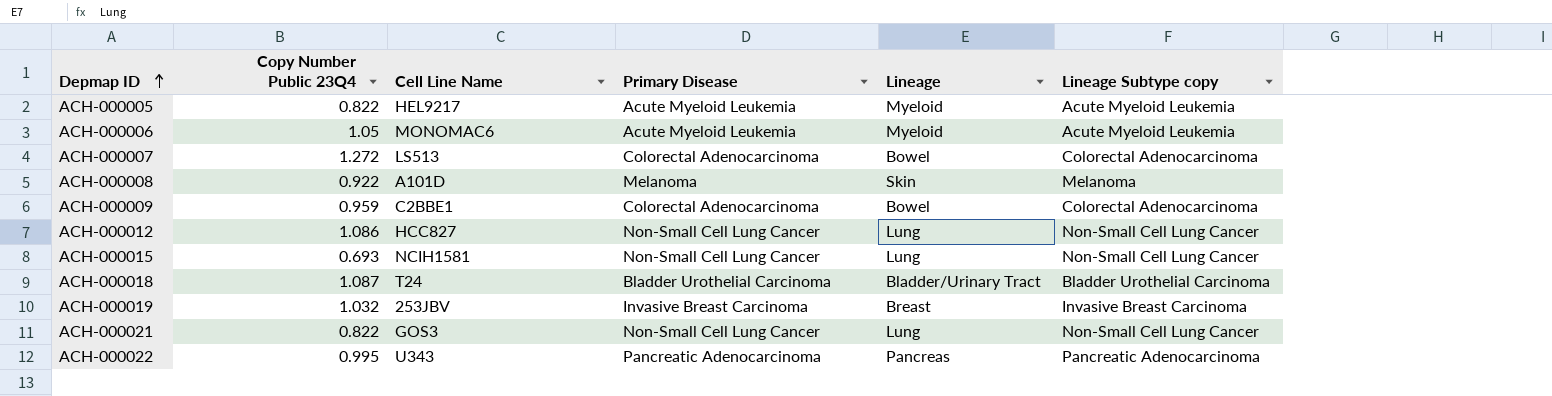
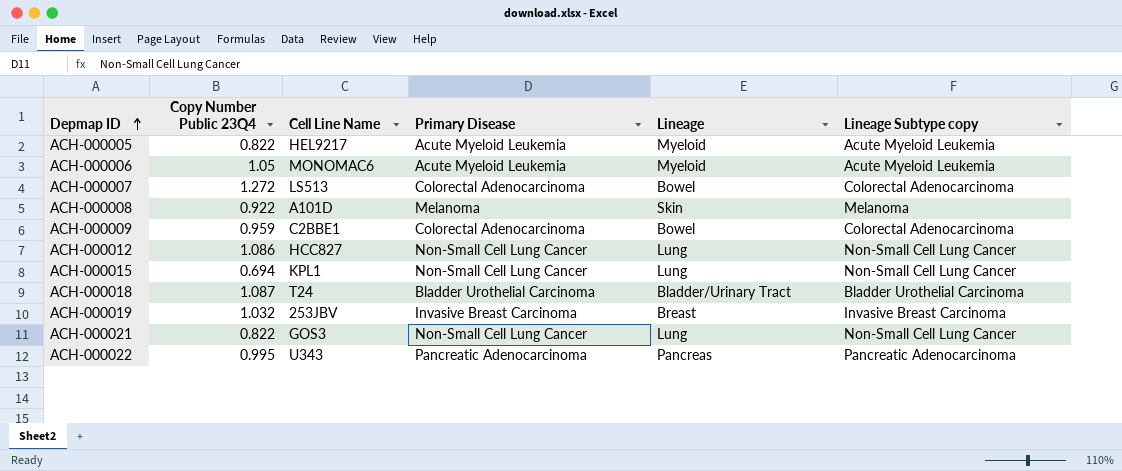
ACH-000015 | Copy Number Public 23Q4: 0.693 -> 0.694
ACH-000015 | Cell Line Name: NCIH1581 -> KPL1

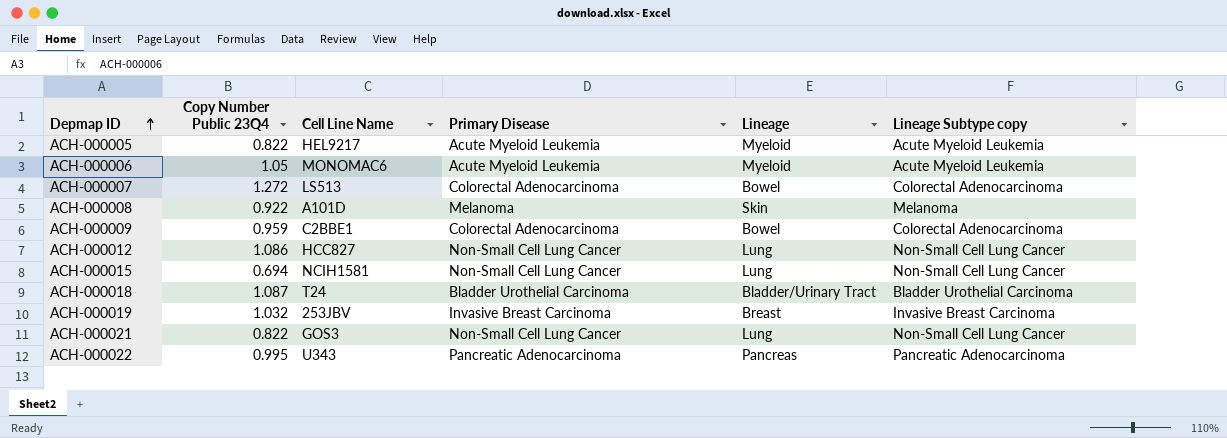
ACH-000015 | Cell Line Name: KPL1 -> NCIH1581

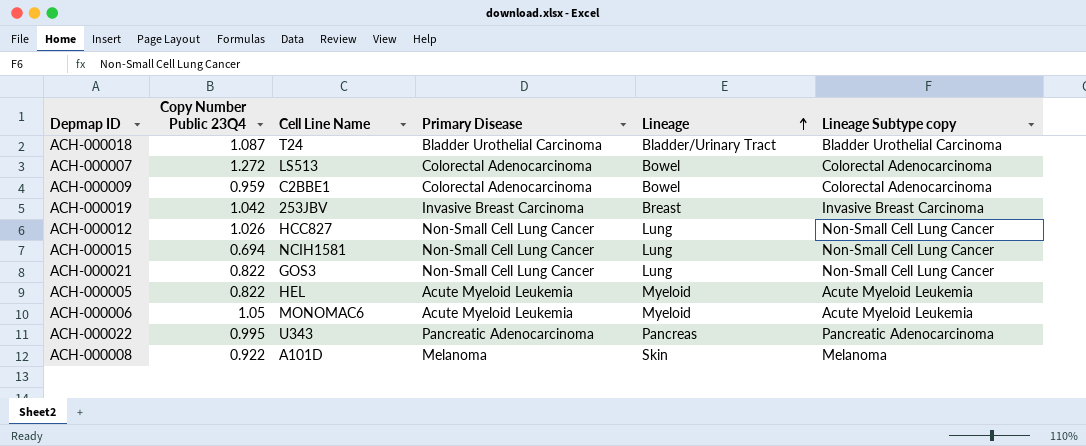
row order: Depmap ID ascending -> Lineage ascending
ACH-000019 | Copy Number Public 23Q4: 1.032 -> 1.042
ACH-000012 | Copy Number Public 23Q4: 1.086 -> 1.026
ACH-000005 | Cell Line Name: HEL9217 -> HEL

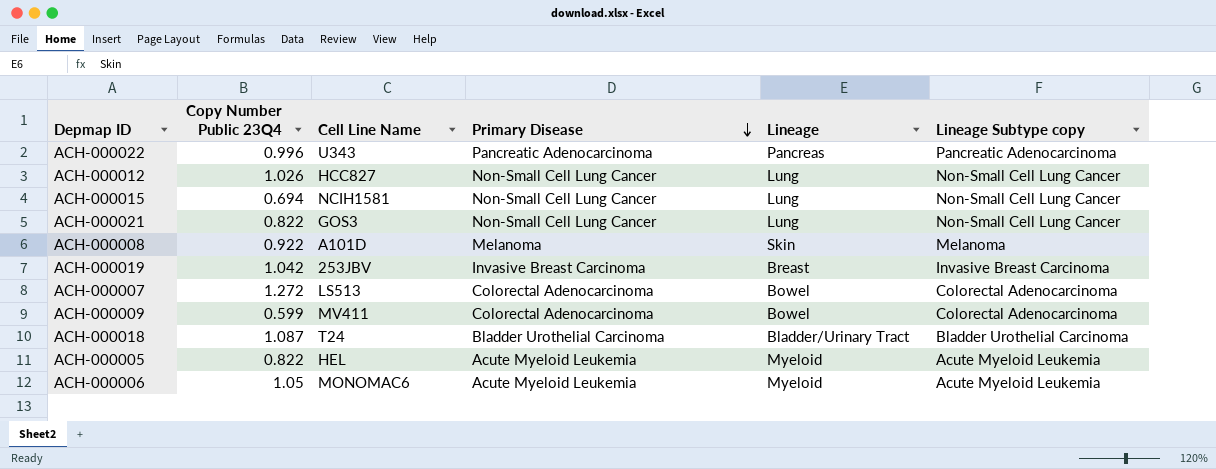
row order: Lineage ascending -> Primary Disease descending
ACH-000022 | Copy Number Public 23Q4: 0.995 -> 0.996
ACH-000009 | Copy Number Public 23Q4: 0.959 -> 0.599
ACH-000009 | Cell Line Name: C2BBE1 -> MV411

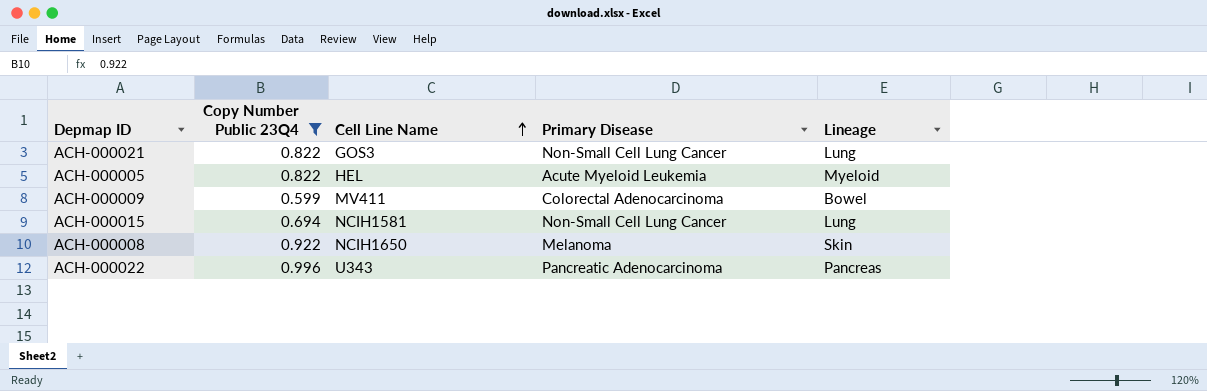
filter: none -> Copy Number Public 23Q4 <= 0.996
row order: Primary Disease descending -> Cell Line Name ascending
column Lineage Subtype copy | position: 6 -> none
ACH-000008 | Cell Line Name: A101D -> NCIH1650

